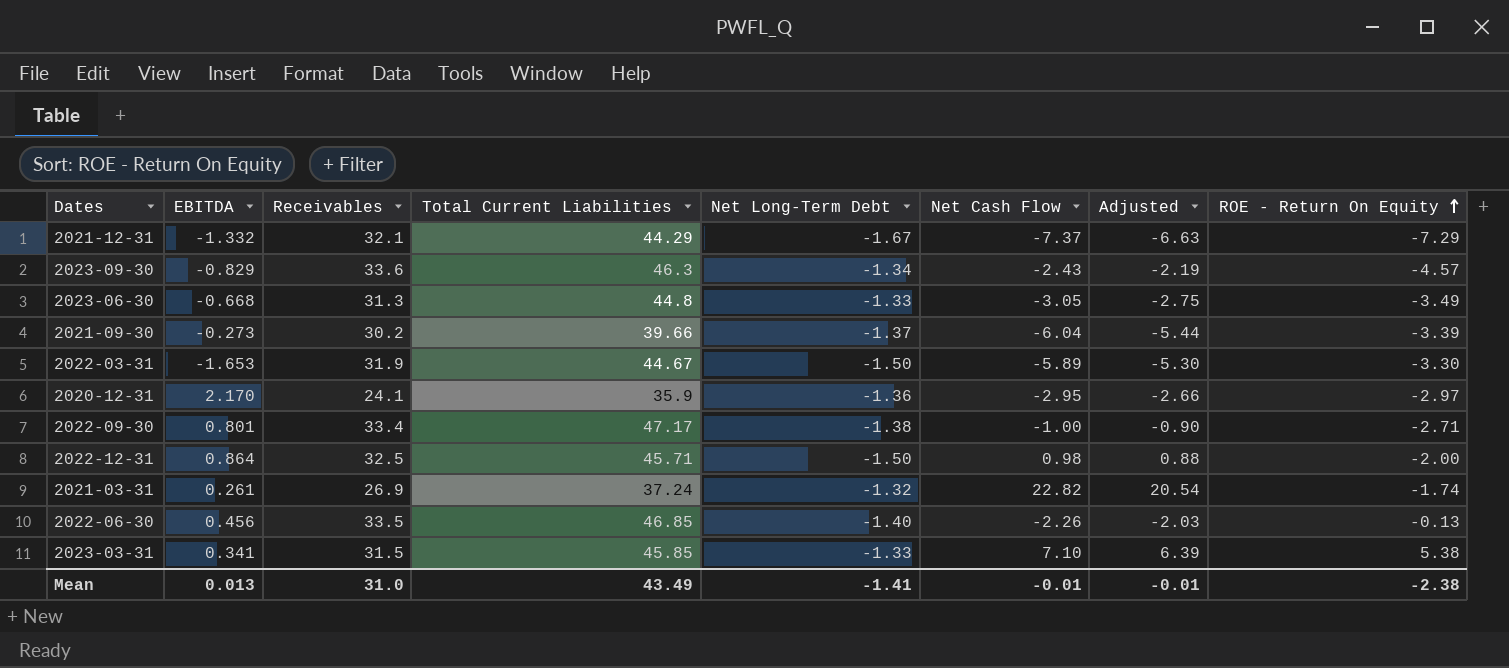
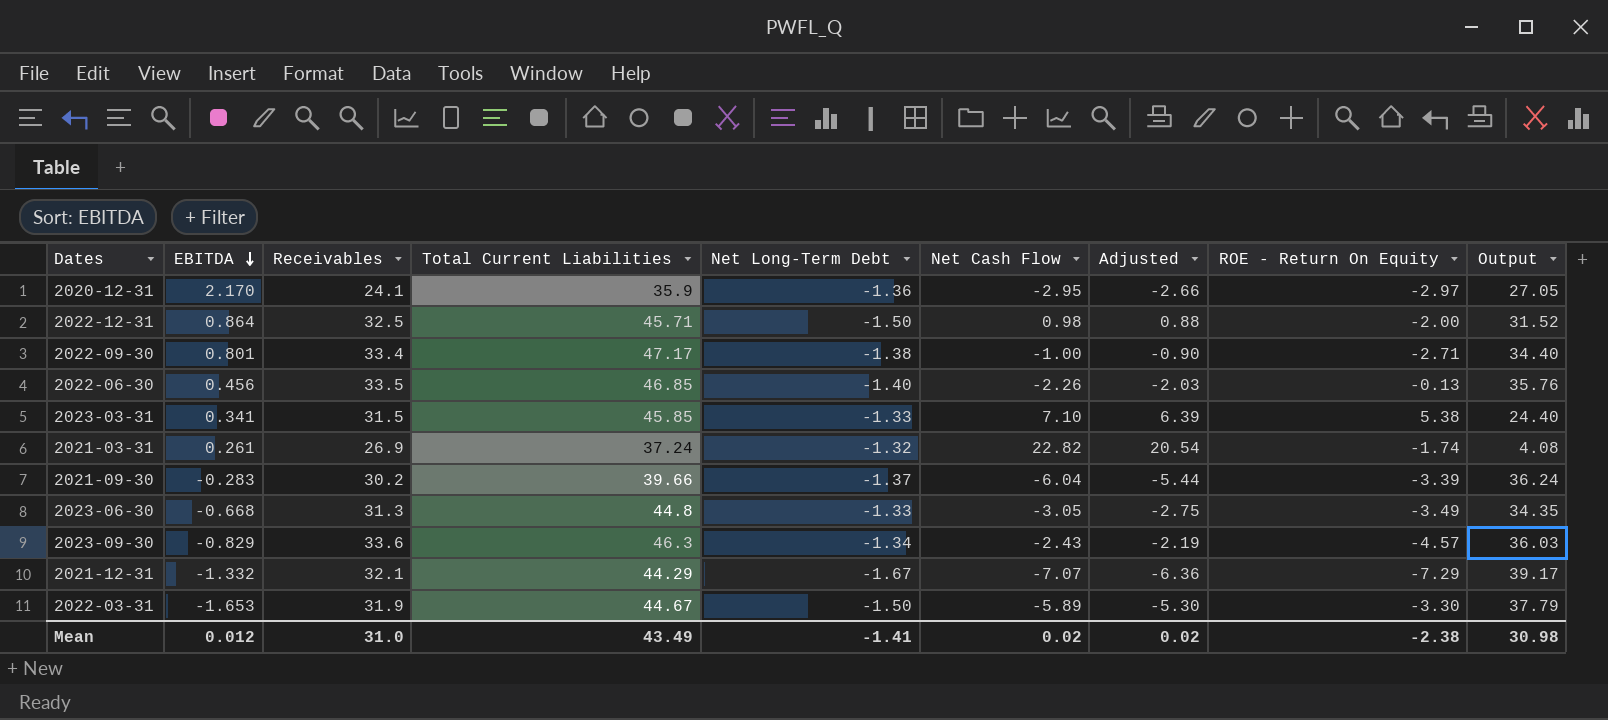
row order: ROE - Return On Equity ascending -> EBITDA descending
column Output | formula: none -> [Receivables] - [Net Cash Flow]
2021-09-30 | EBITDA: -0.273 -> -0.283
2021-12-31 | Net Cash Flow: -7.37 -> -7.07
2021-12-31 | Adjusted: -6.63 -> -6.36
Mean | EBITDA: 0.013 -> 0.012
Mean | Net Cash Flow: -0.01 -> 0.02
Mean | Adjusted: -0.01 -> 0.02

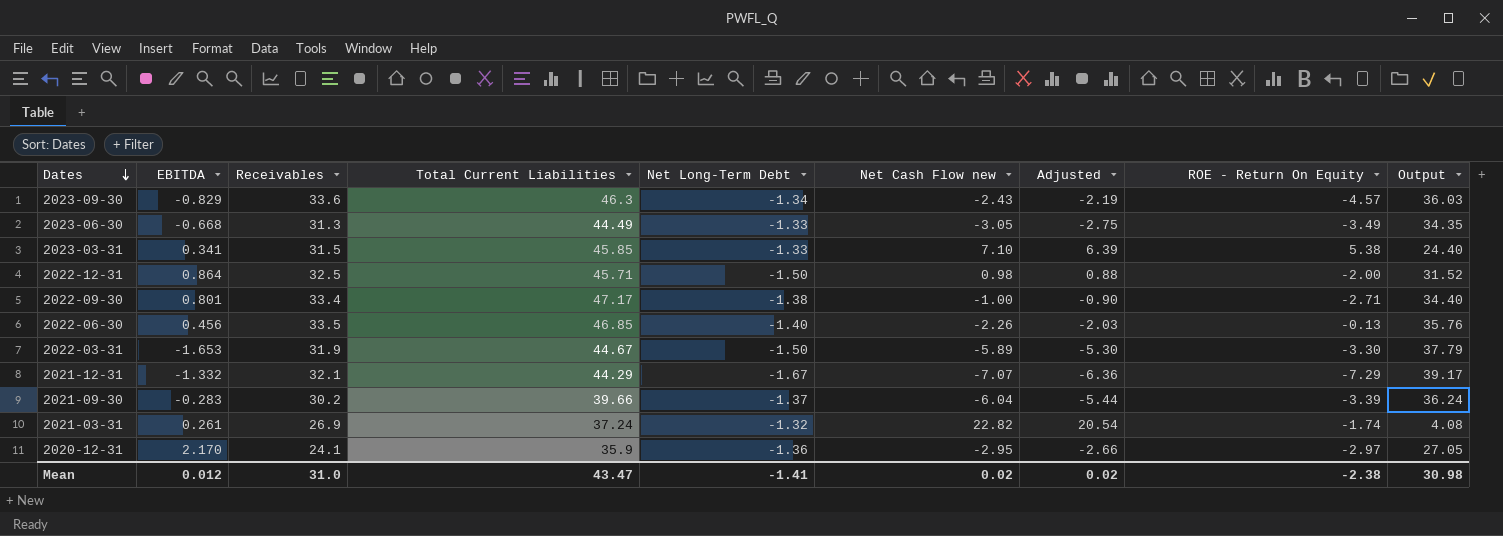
row order: EBITDA descending -> Dates descending
column name: Net Cash Flow -> Net Cash Flow new
2023-06-30 | Total Current Liabilities: 44.8 -> 44.49
Mean | Total Current Liabilities: 43.49 -> 43.47

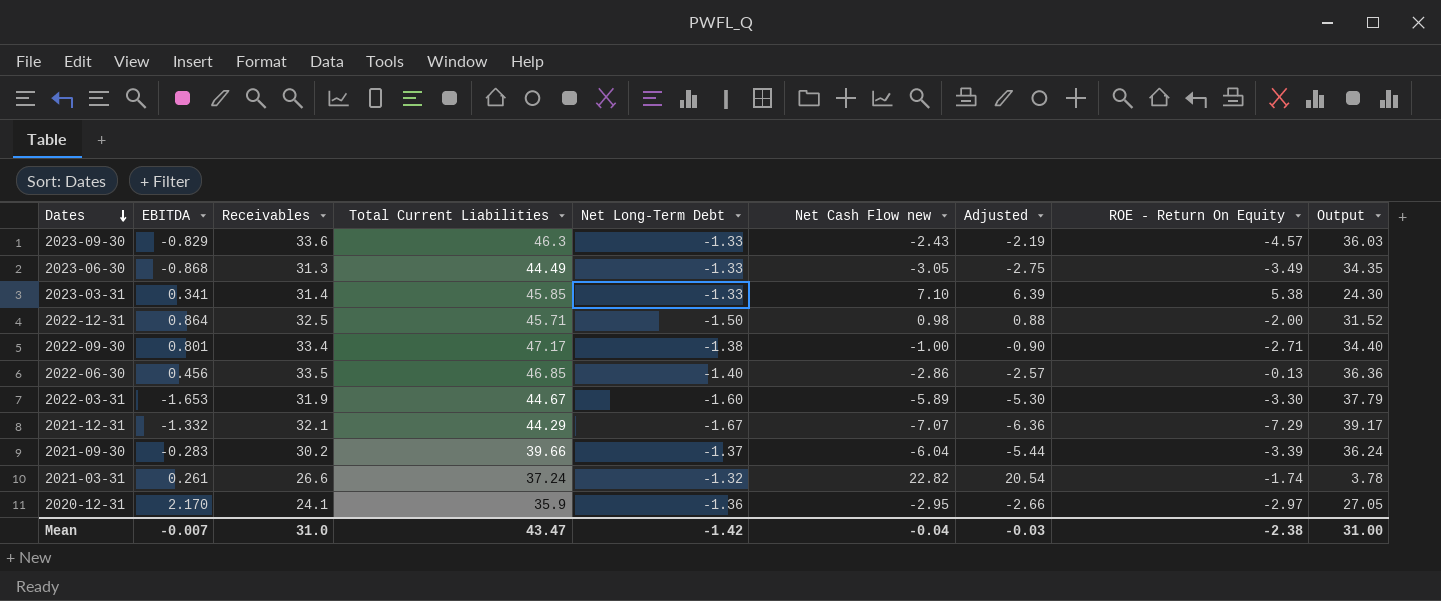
2023-09-30 | Net Long-Term Debt: -1.34 -> -1.33
2023-06-30 | EBITDA: -0.668 -> -0.868
2023-03-31 | Receivables: 31.5 -> 31.4
2023-03-31 | Output: 24.40 -> 24.30
2022-06-30 | Net Cash Flow new: -2.26 -> -2.86
2022-06-30 | Adjusted: -2.03 -> -2.57
2022-06-30 | Output: 35.76 -> 36.36
2022-03-31 | Net Long-Term Debt: -1.50 -> -1.60
2021-03-31 | Receivables: 26.9 -> 26.6
2021-03-31 | Output: 4.08 -> 3.78
Mean | EBITDA: 0.012 -> -0.007
Mean | Net Long-Term Debt: -1.41 -> -1.42
Mean | Net Cash Flow new: 0.02 -> -0.04
Mean | Adjusted: 0.02 -> -0.03
Mean | Output: 30.98 -> 31.00

